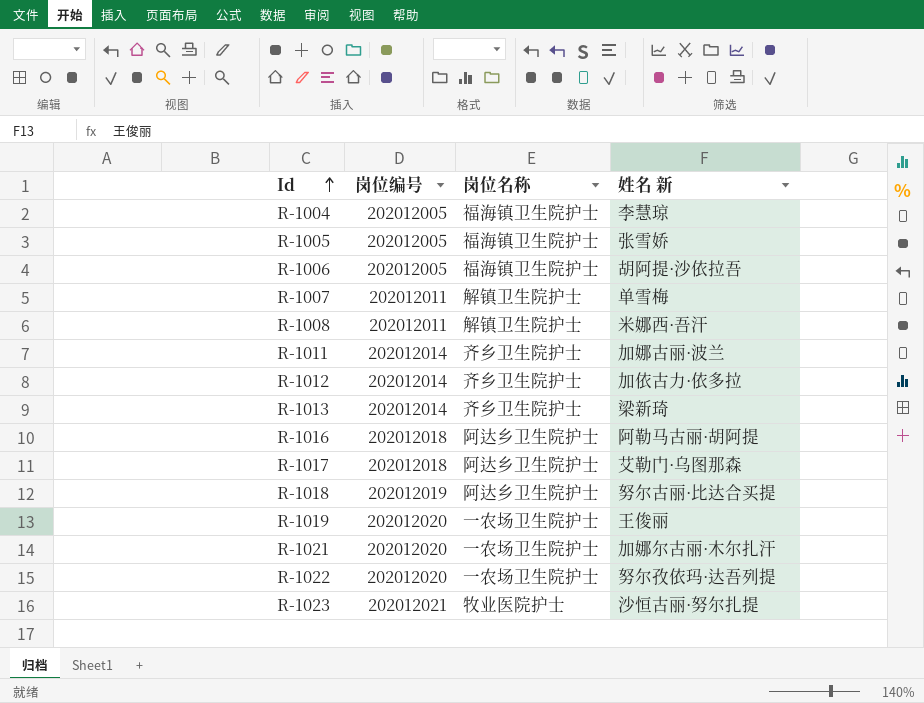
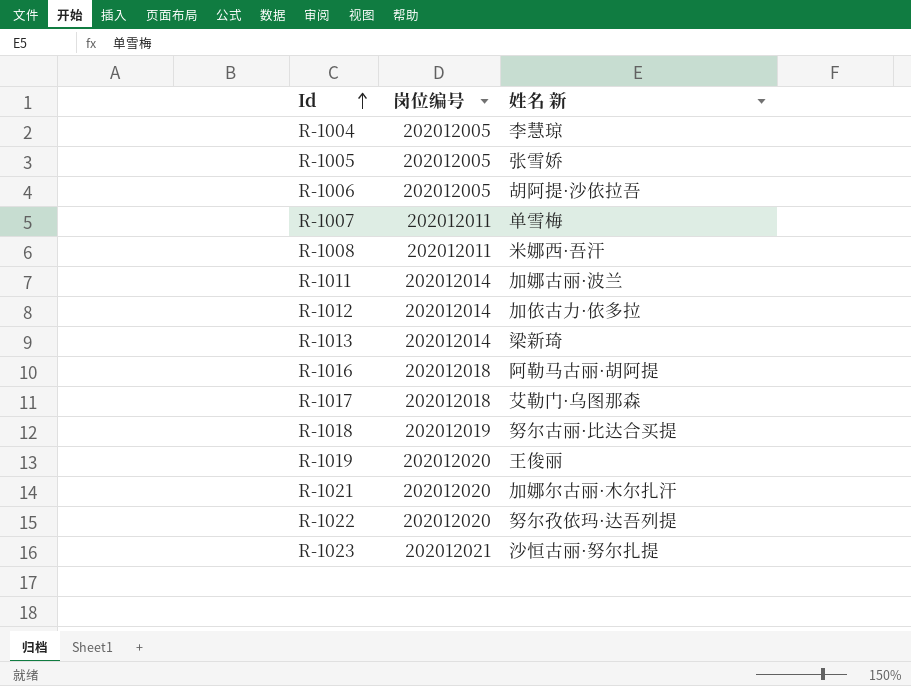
column 岗位名称 | position: 3 -> none

